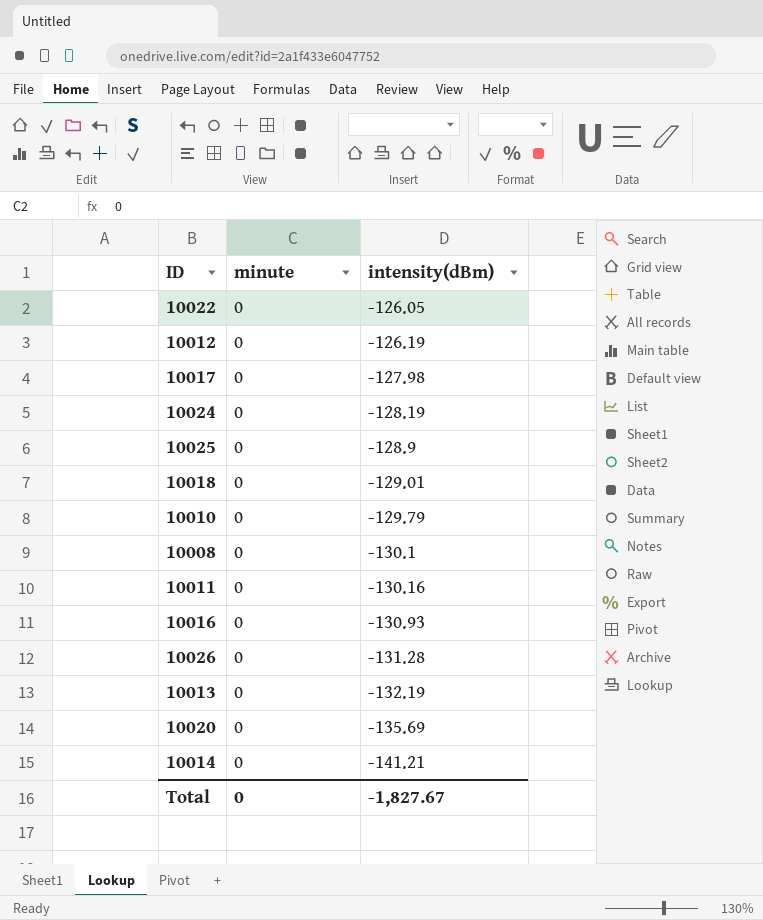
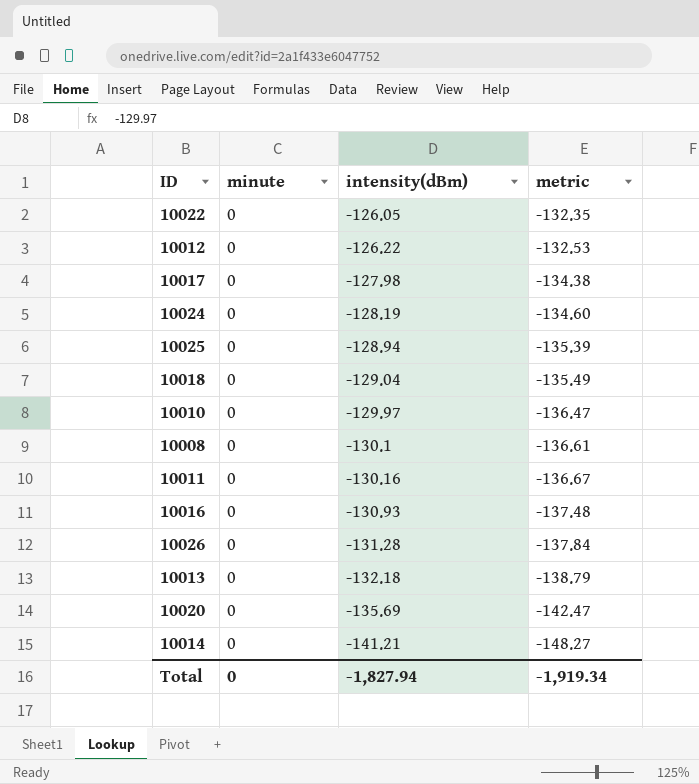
column metric | formula: none -> [intensity(dBm)] * 1.05
10012 | intensity(dBm): -126.19 -> -126.22
10025 | intensity(dBm): -128.9 -> -128.94
10018 | intensity(dBm): -129.01 -> -129.04
10010 | intensity(dBm): -129.79 -> -129.97
10013 | intensity(dBm): -132.19 -> -132.18
Total | intensity(dBm): -1,827.67 -> -1,827.94

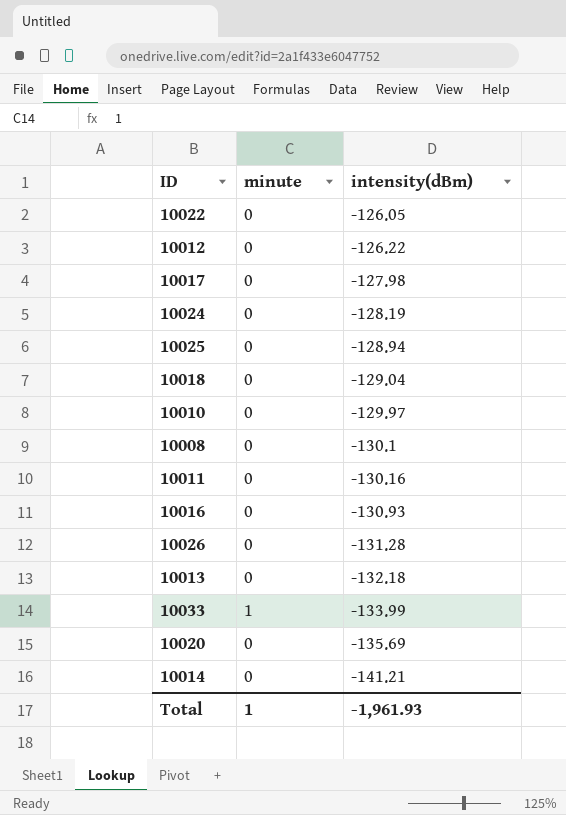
column metric | formula: [intensity(dBm)] * 1.05 -> none
row 10033: none -> 1 | -133.99
Total | minute: 0 -> 1
Total | intensity(dBm): -1,827.94 -> -1,961.93

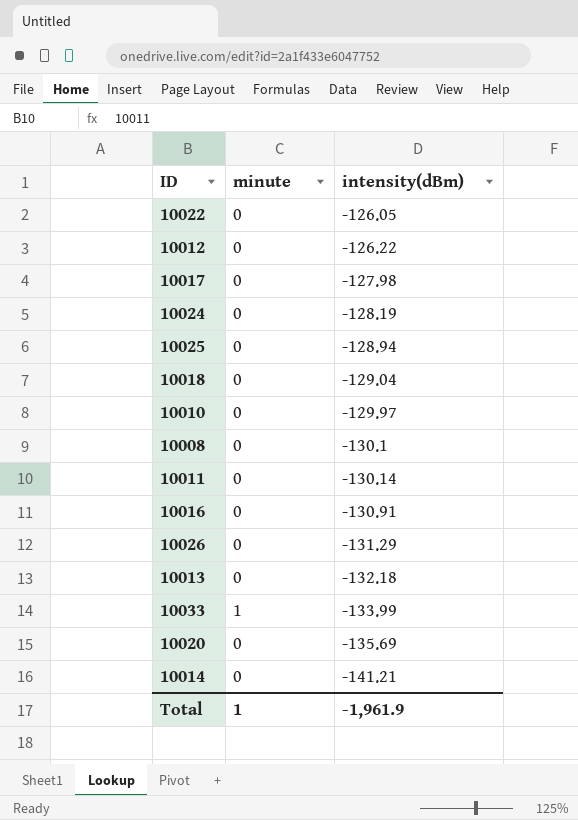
10011 | intensity(dBm): -130.16 -> -130.14
10016 | intensity(dBm): -130.93 -> -130.91
10026 | intensity(dBm): -131.28 -> -131.29
Total | intensity(dBm): -1,961.93 -> -1,961.9

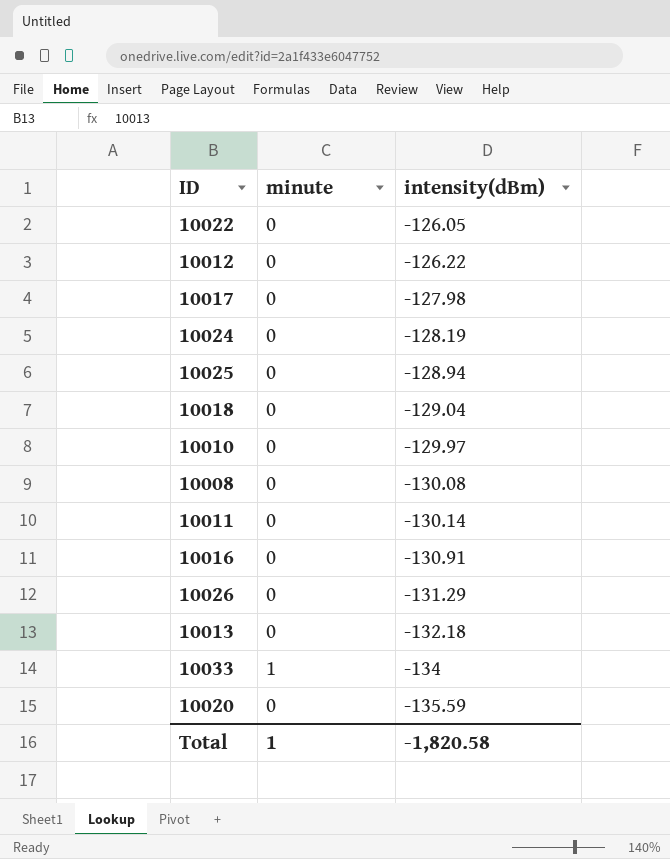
row 10014: 0 | -141.21 -> none
10008 | intensity(dBm): -130.1 -> -130.08
10033 | intensity(dBm): -133.99 -> -134
10020 | intensity(dBm): -135.69 -> -135.59
Total | intensity(dBm): -1,961.9 -> -1,820.58

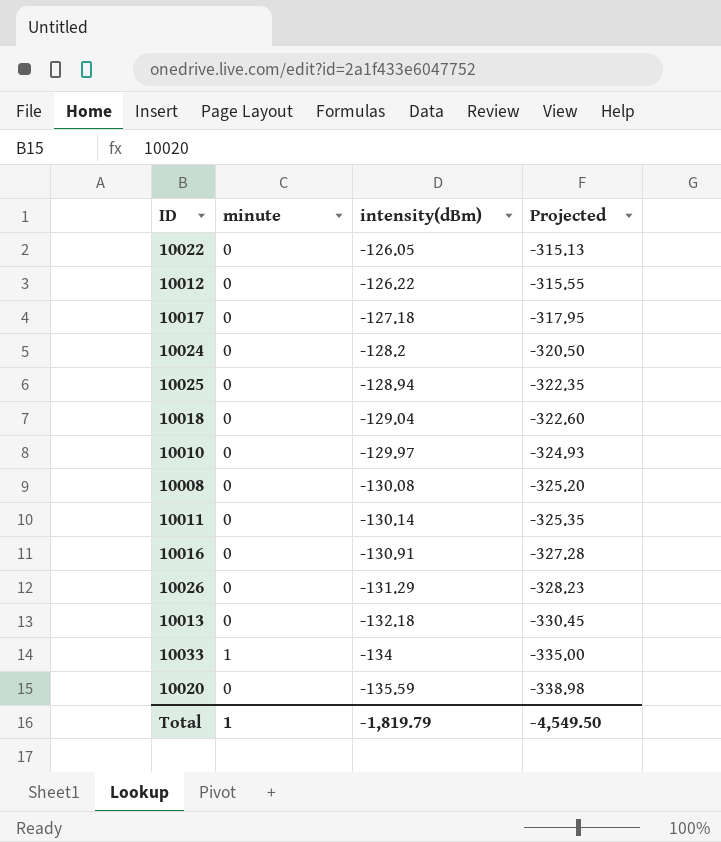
column Projected | formula: none -> [intensity(dBm)] * 2.5
10017 | intensity(dBm): -127.98 -> -127.18
10024 | intensity(dBm): -128.19 -> -128.2
Total | intensity(dBm): -1,820.58 -> -1,819.79

